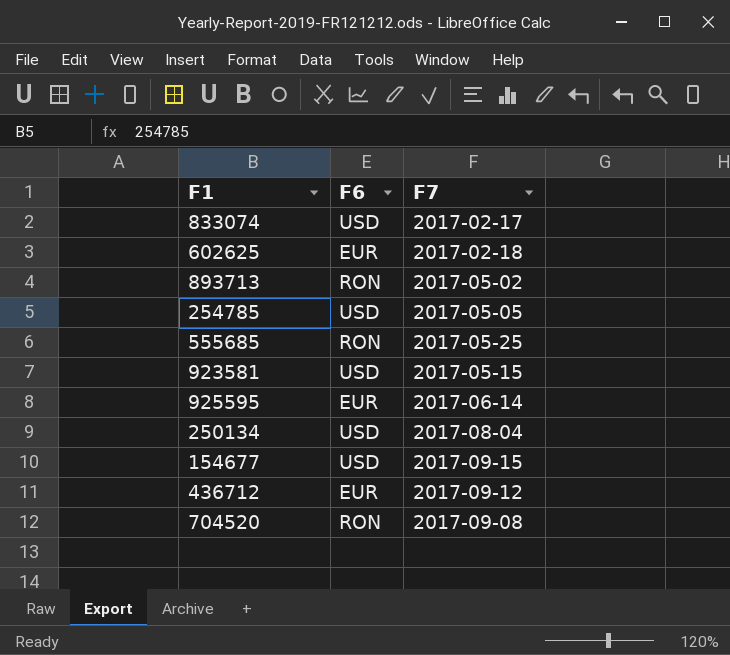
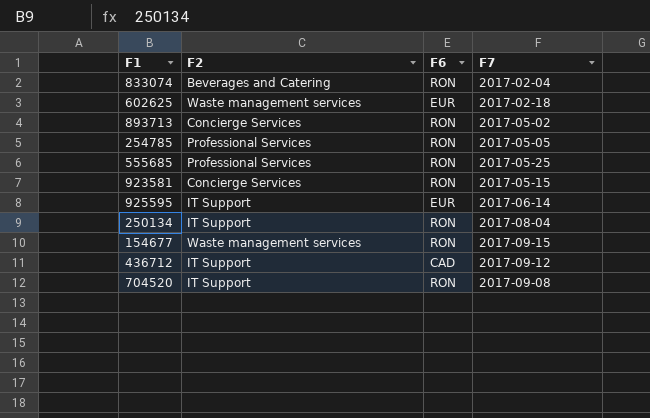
column F2 | position: none -> 2
833074 | F6: USD -> RON
833074 | F7: 2017-02-17 -> 2017-02-04
254785 | F6: USD -> RON
923581 | F6: USD -> RON
250134 | F6: USD -> RON
154677 | F6: USD -> RON
436712 | F6: EUR -> CAD

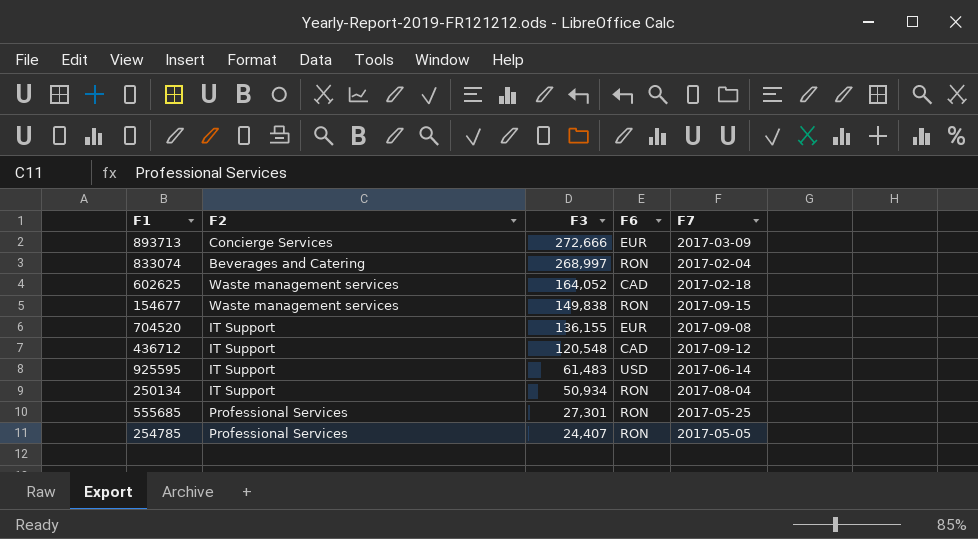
row order: none -> F3 descending
column F3 | position: none -> 3
row 923581: Concierge Services | RON | 2017-05-15 -> none
893713 | F6: RON -> EUR
893713 | F7: 2017-05-02 -> 2017-03-09
602625 | F6: EUR -> CAD
704520 | F6: RON -> EUR
925595 | F6: EUR -> USD

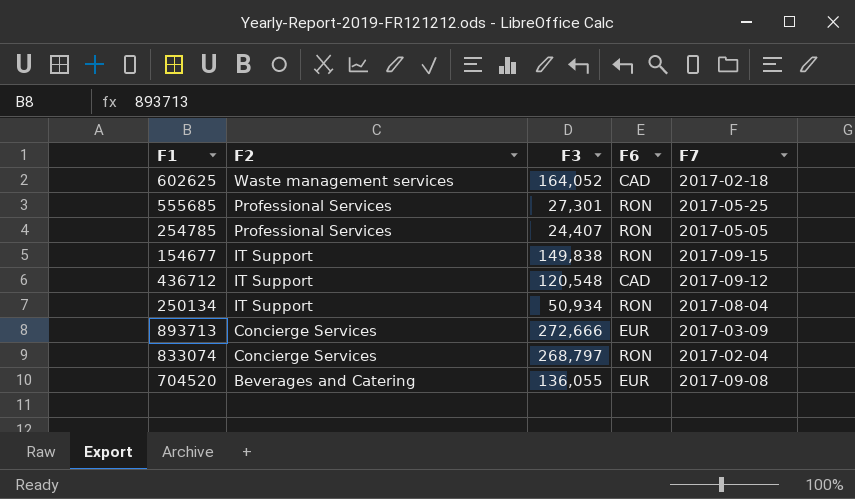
row order: F3 descending -> F2 descending
row 925595: IT Support | 61,483 | USD | 2017-06-14 -> none
154677 | F2: Waste management services -> IT Support
833074 | F2: Beverages and Catering -> Concierge Services
833074 | F3: 268,997 -> 268,797
704520 | F2: IT Support -> Beverages and Catering
704520 | F3: 136,155 -> 136,055

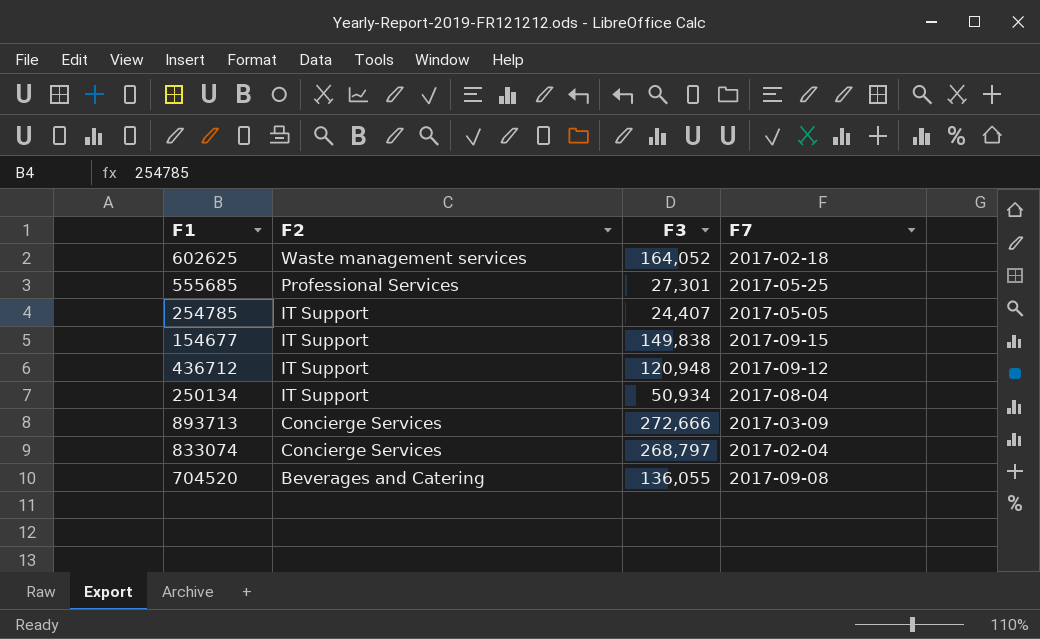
column F6 | position: 4 -> none
254785 | F2: Professional Services -> IT Support
436712 | F3: 120,548 -> 120,948

